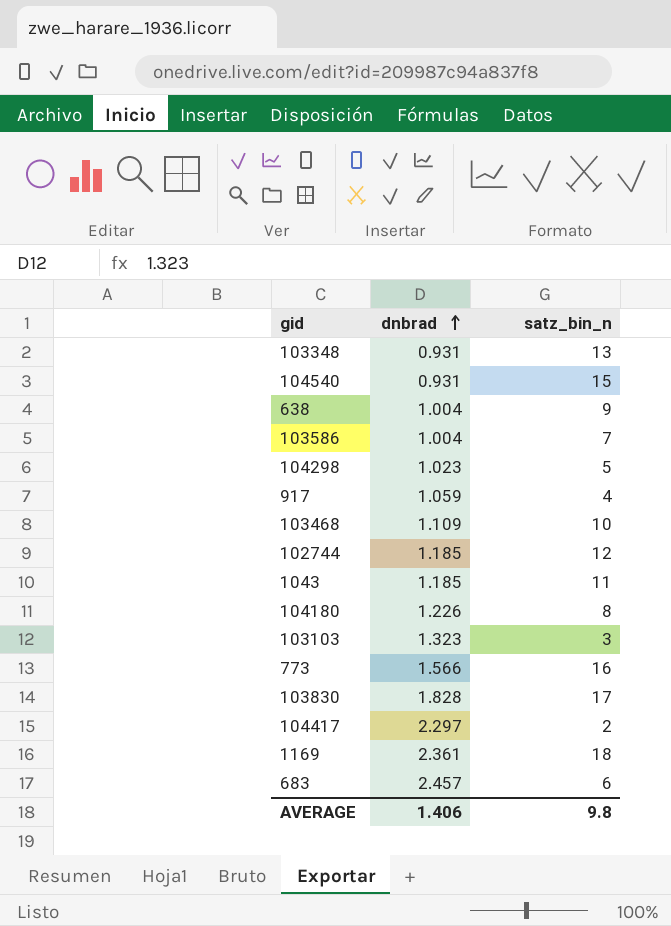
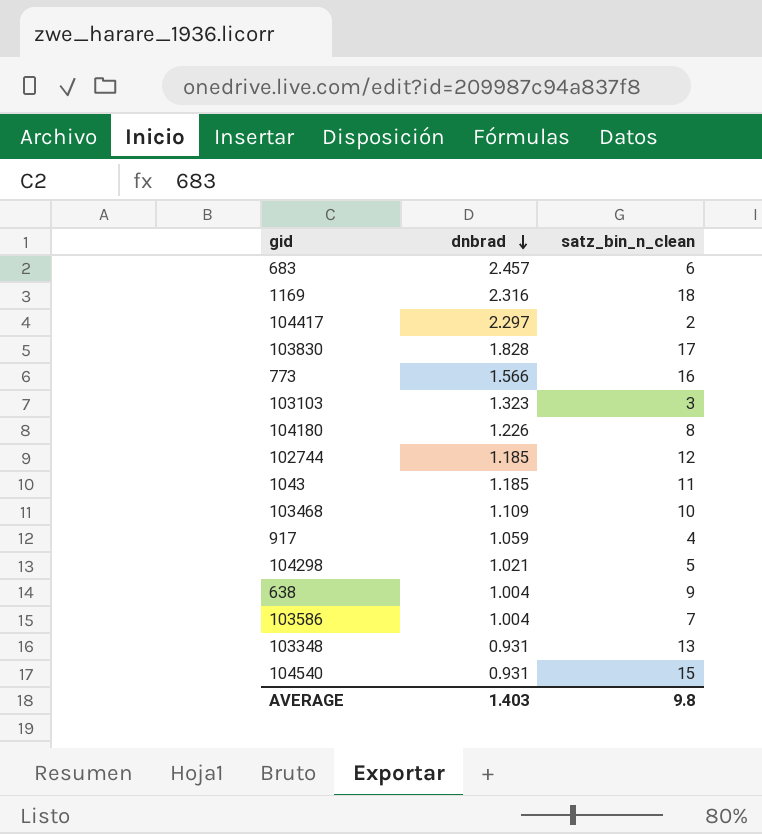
row order: dnbrad ascending -> dnbrad descending
column name: satz_bin_n -> satz_bin_n_clean
1169 | dnbrad: 2.361 -> 2.316
104298 | dnbrad: 1.023 -> 1.021
AVERAGE | dnbrad: 1.406 -> 1.403

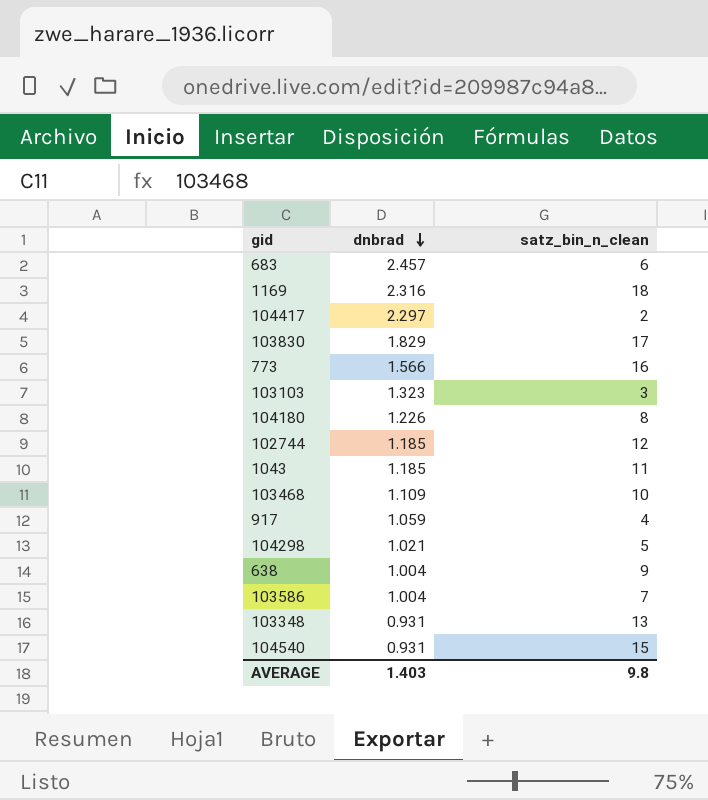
103830 | dnbrad: 1.828 -> 1.829

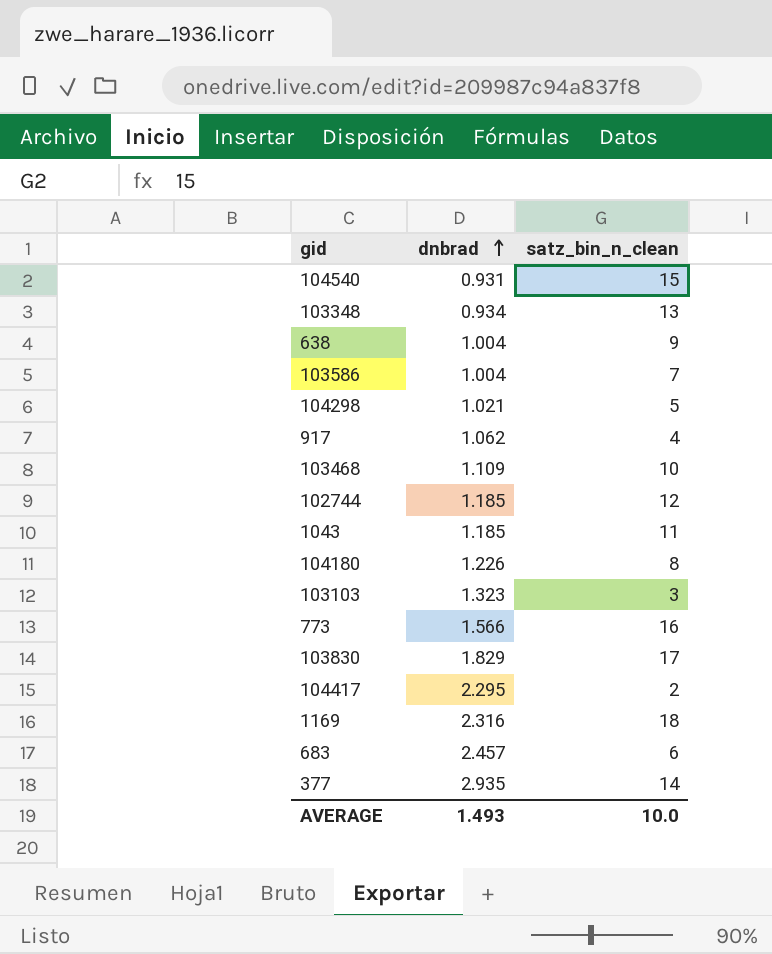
row order: dnbrad descending -> dnbrad ascending
103348 | dnbrad: 0.931 -> 0.934
917 | dnbrad: 1.059 -> 1.062
104417 | dnbrad: 2.297 -> 2.295
row 377: none -> 2.935 | 14
AVERAGE | dnbrad: 1.403 -> 1.493
AVERAGE | satz_bin_n_clean: 9.8 -> 10.0

